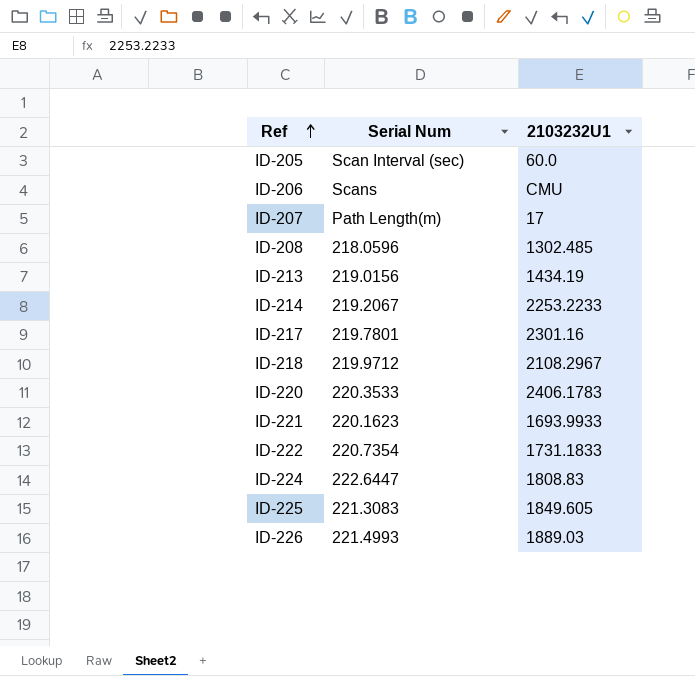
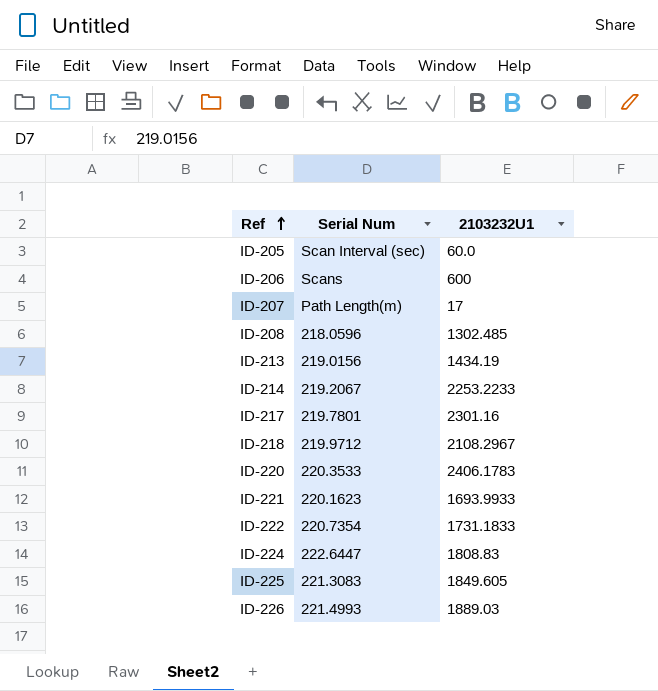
ID-206 | 2103232U1: CMU -> 600

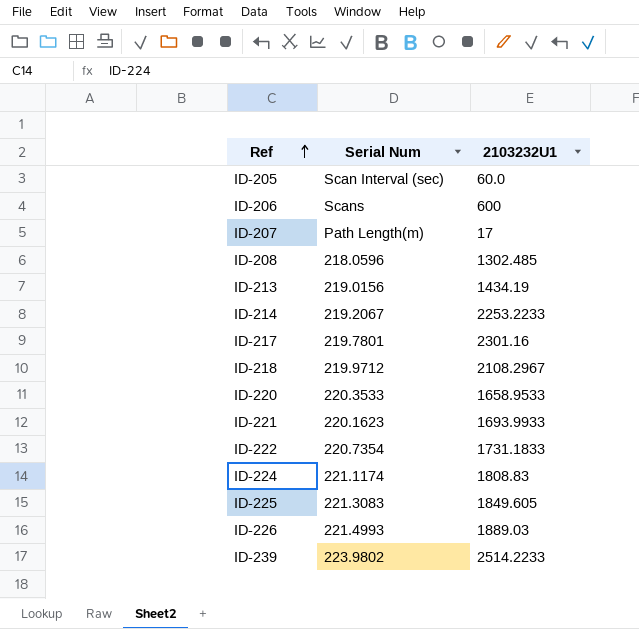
ID-220 | 2103232U1: 2406.1783 -> 1658.9533
ID-224 | Serial Num: 222.6447 -> 221.1174
row ID-239: none -> 223.9802 | 2514.2233

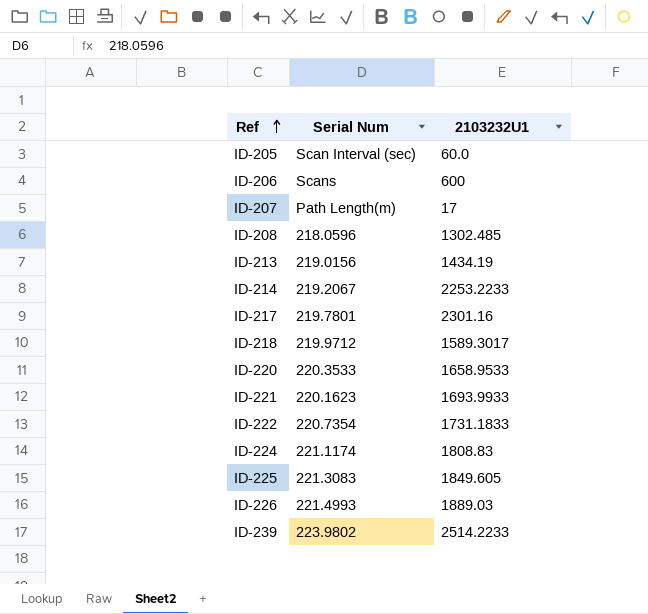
ID-218 | 2103232U1: 2108.2967 -> 1589.3017

